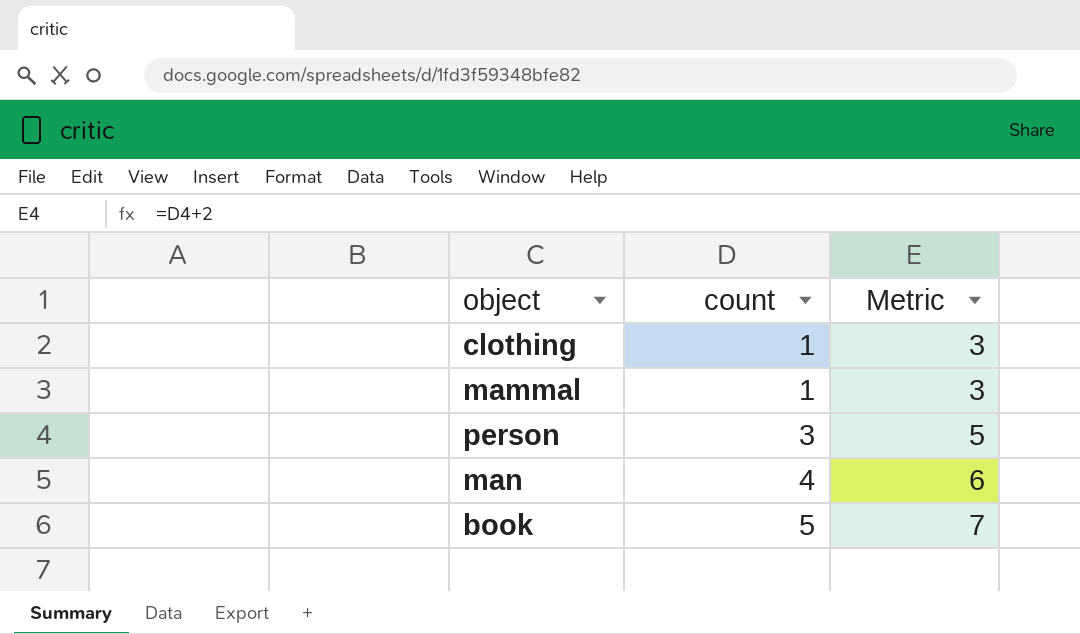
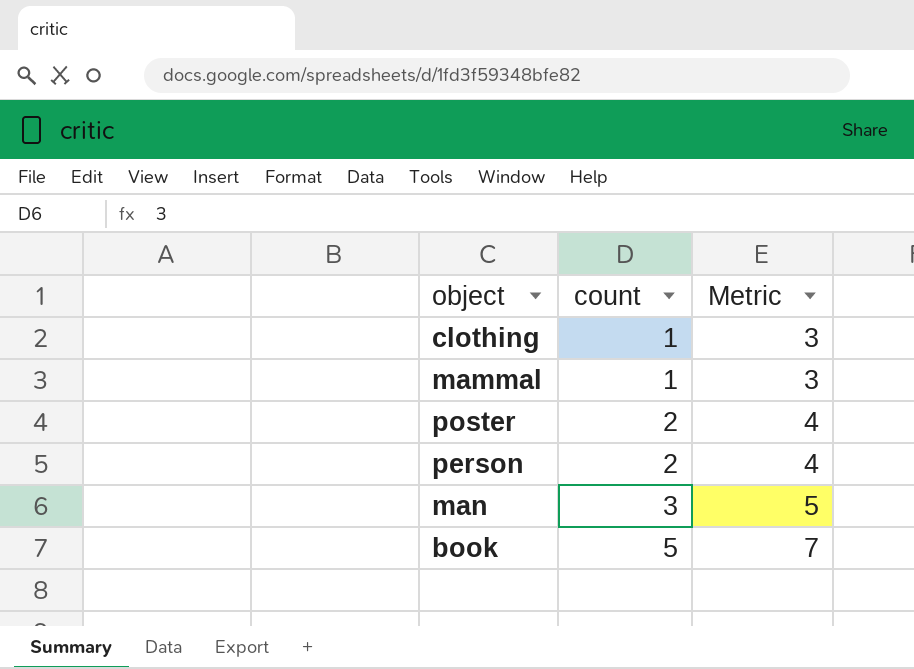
row poster: none -> 2 | 4
person | count: 3 -> 2
person | Metric: 5 -> 4
man | count: 4 -> 3
man | Metric: 6 -> 5

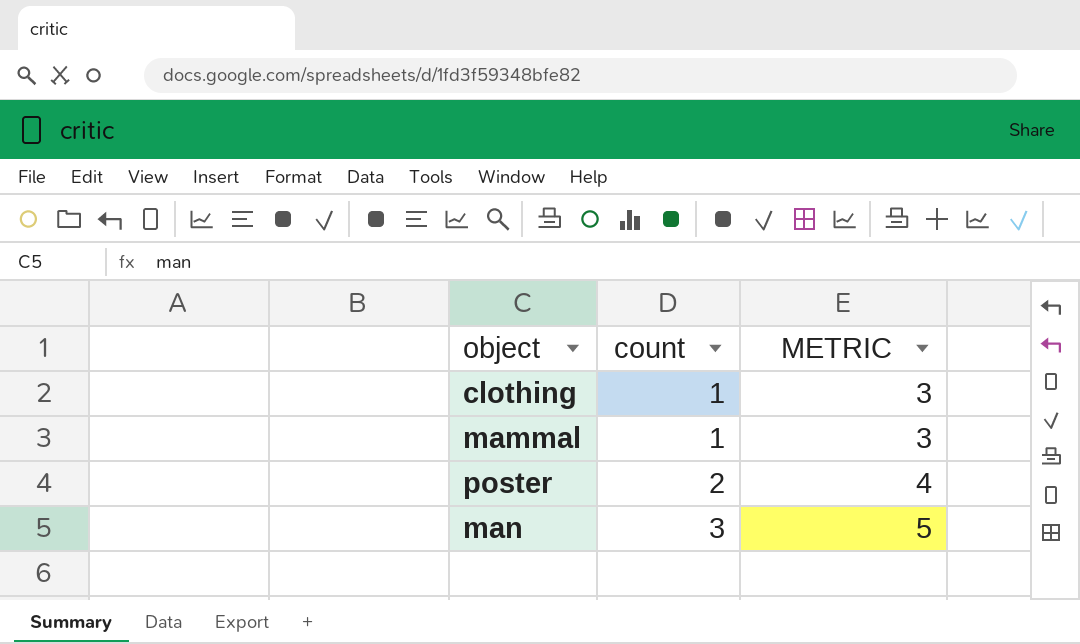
column name: Metric -> METRIC
row person: 2 | 4 -> none
row book: 5 | 7 -> none

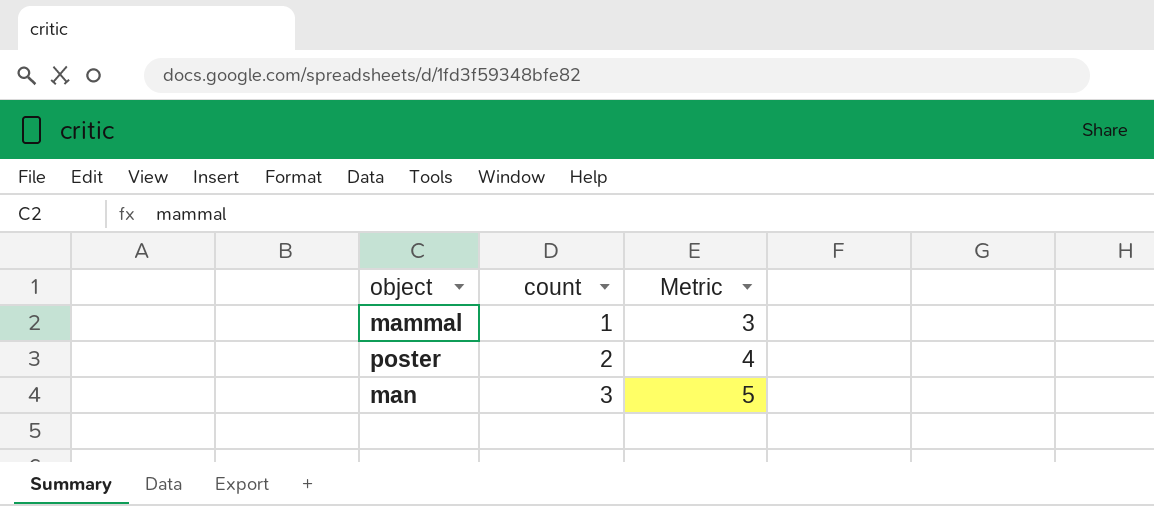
column name: METRIC -> Metric
row clothing: 1 | 3 -> none

